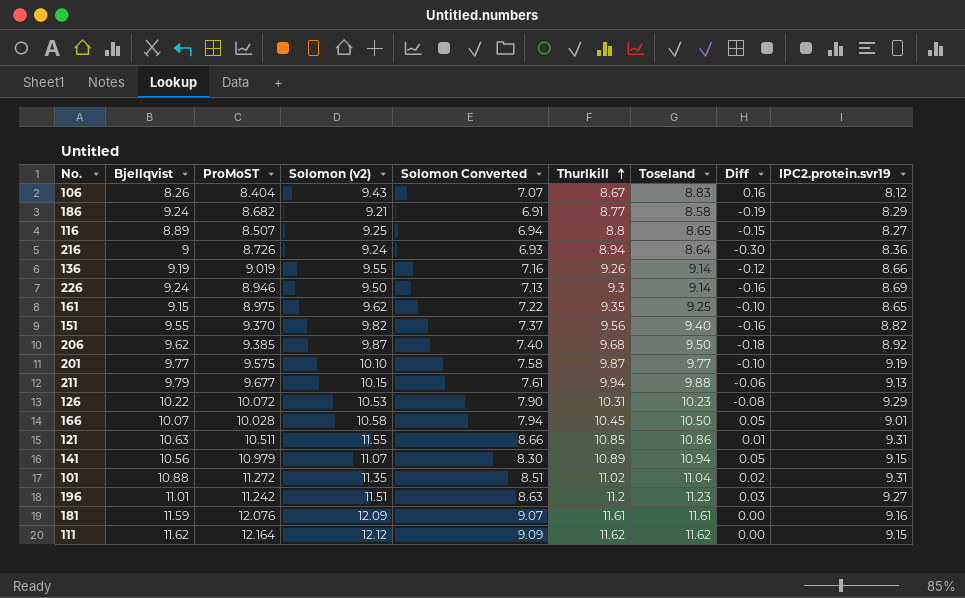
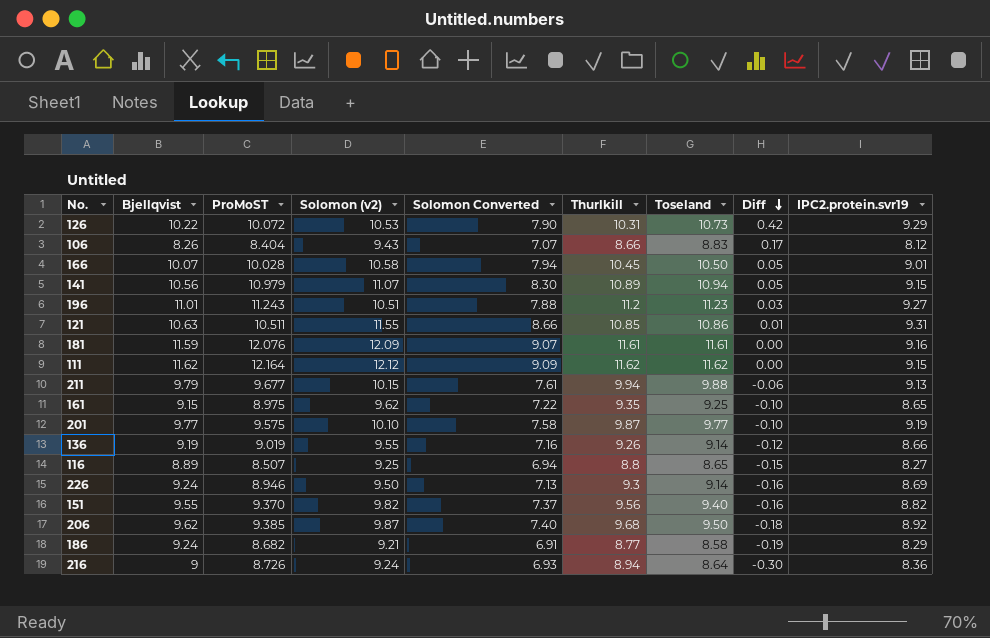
row order: Thurlkill ascending -> Diff descending
row 101: 10.88 | 11.272 | 11.35 | 8.51 | 11.02 | 11.04 | 0.02 | 9.31 -> none
126 | Toseland: 10.23 -> 10.73
126 | Diff: -0.08 -> 0.42
106 | Thurlkill: 8.67 -> 8.66
106 | Diff: 0.16 -> 0.17
196 | ProMoST: 11.242 -> 11.243
196 | Solomon (v2): 11.51 -> 10.51
196 | Solomon Converted: 8.63 -> 7.88

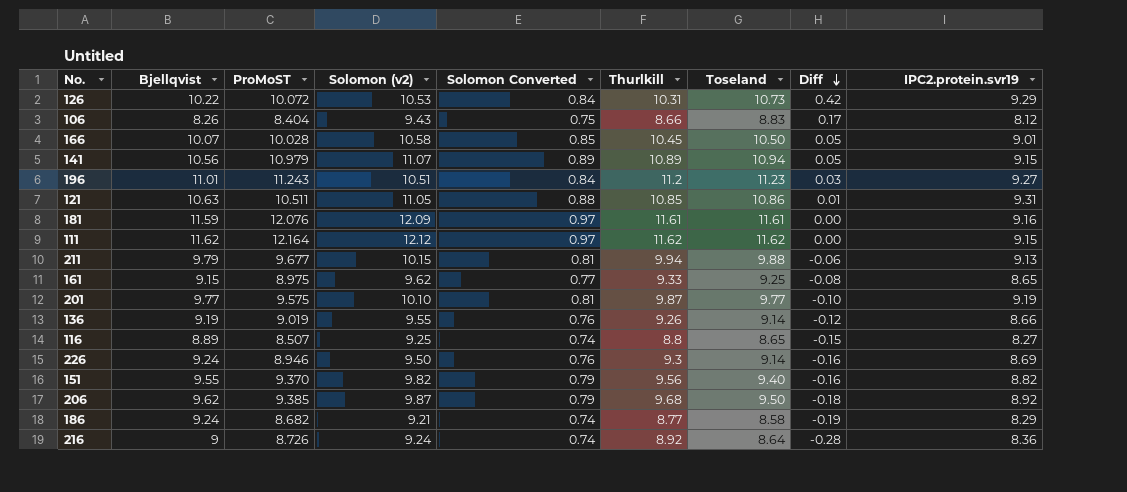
column Solomon Converted | formula: [Solomon (v2)] * 0.75 -> [Solomon (v2)] * 0.08
121 | Solomon (v2): 11.55 -> 11.05
161 | Thurlkill: 9.35 -> 9.33
161 | Diff: -0.10 -> -0.08
216 | Thurlkill: 8.94 -> 8.92
216 | Diff: -0.30 -> -0.28

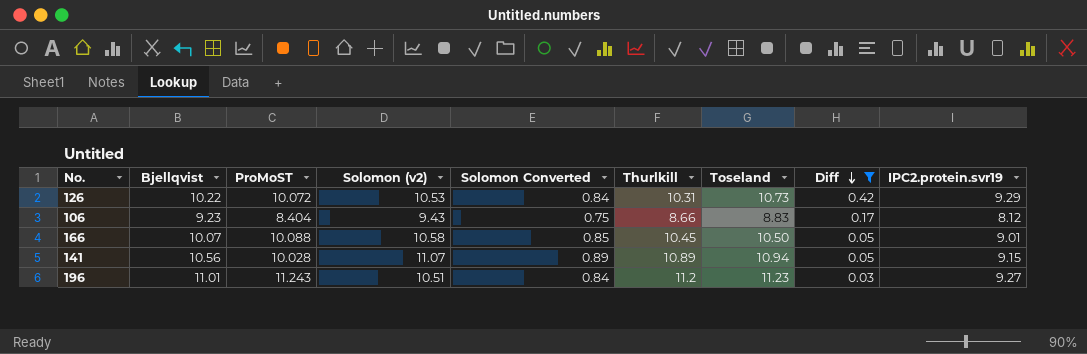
filter: none -> Diff >= 0.03
106 | Bjellqvist: 8.26 -> 9.23
166 | ProMoST: 10.028 -> 10.088
141 | ProMoST: 10.979 -> 10.028

